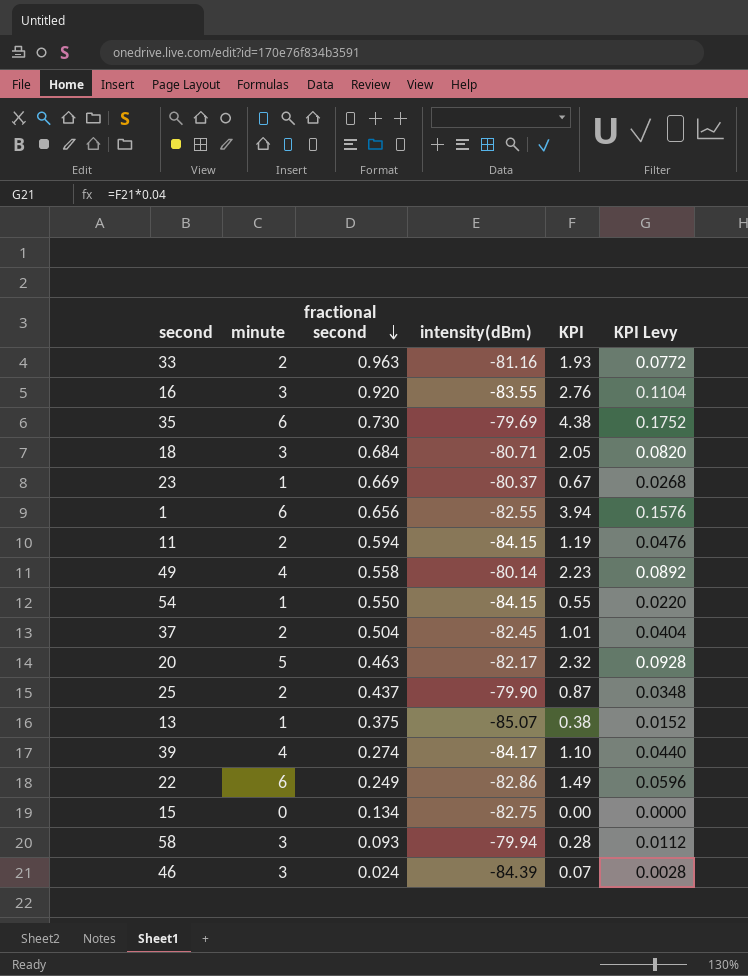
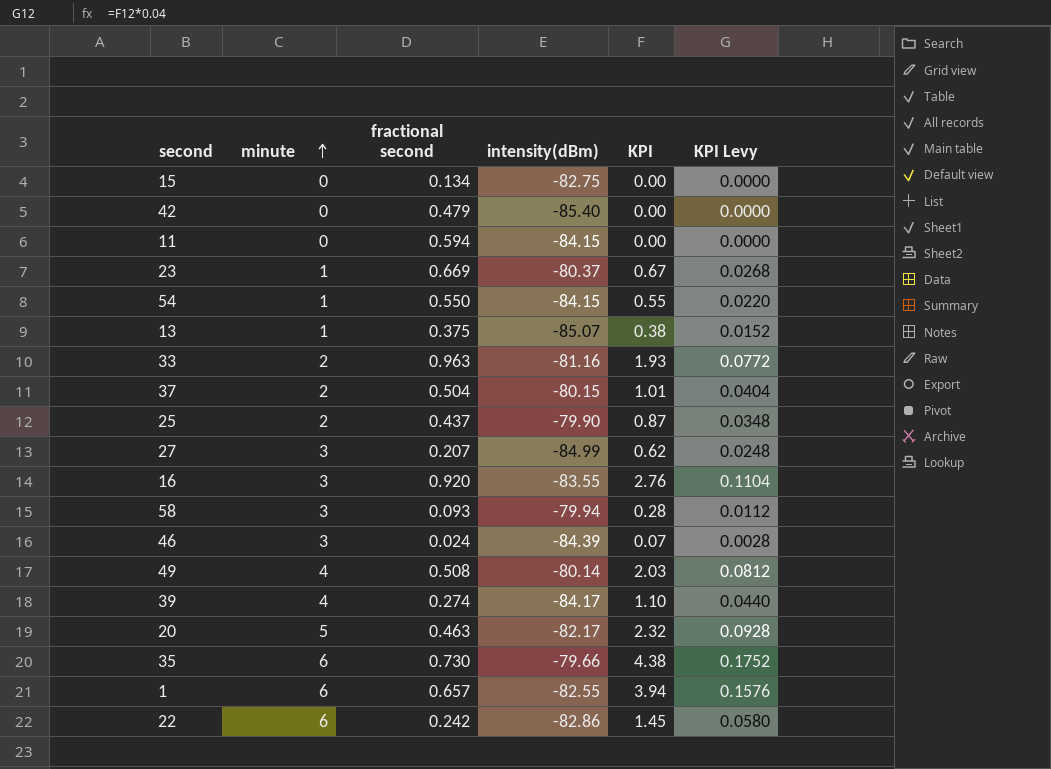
row order: fractional second descending -> minute ascending
row 18: 3 | 0.684 | -80.71 | 2.05 | 0.0820 -> none
row 42: none -> 0 | 0.479 | -85.40 | 0.00 | 0.0000
11 | minute: 2 -> 0
11 | KPI: 1.19 -> 0.00
11 | KPI Levy: 0.0476 -> 0.0000
37 | intensity(dBm): -82.45 -> -80.15
row 27: none -> 3 | 0.207 | -84.99 | 0.62 | 0.0248
49 | fractional second: 0.558 -> 0.508
49 | KPI: 2.23 -> 2.03
49 | KPI Levy: 0.0892 -> 0.0812
35 | intensity(dBm): -79.69 -> -79.66
1 | fractional second: 0.656 -> 0.657
22 | fractional second: 0.249 -> 0.242
22 | KPI: 1.49 -> 1.45
22 | KPI Levy: 0.0596 -> 0.0580

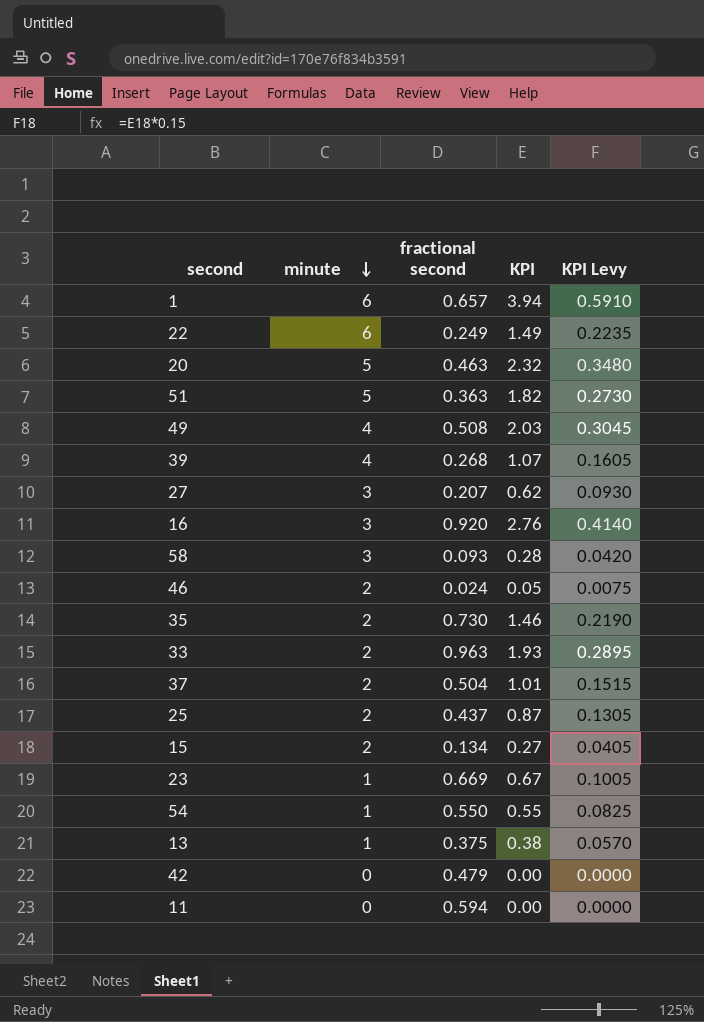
row order: minute ascending -> minute descending
column intensity(dBm) | position: 4 -> none
column KPI Levy | formula: [KPI] * 0.04 -> [KPI] * 0.15
22 | fractional second: 0.242 -> 0.249
22 | KPI: 1.45 -> 1.49
row 51: none -> 5 | 0.363 | 1.82 | 0.2730
39 | fractional second: 0.274 -> 0.268
39 | KPI: 1.10 -> 1.07
46 | minute: 3 -> 2
46 | KPI: 0.07 -> 0.05
35 | minute: 6 -> 2
35 | KPI: 4.38 -> 1.46
15 | minute: 0 -> 2
15 | KPI: 0.00 -> 0.27

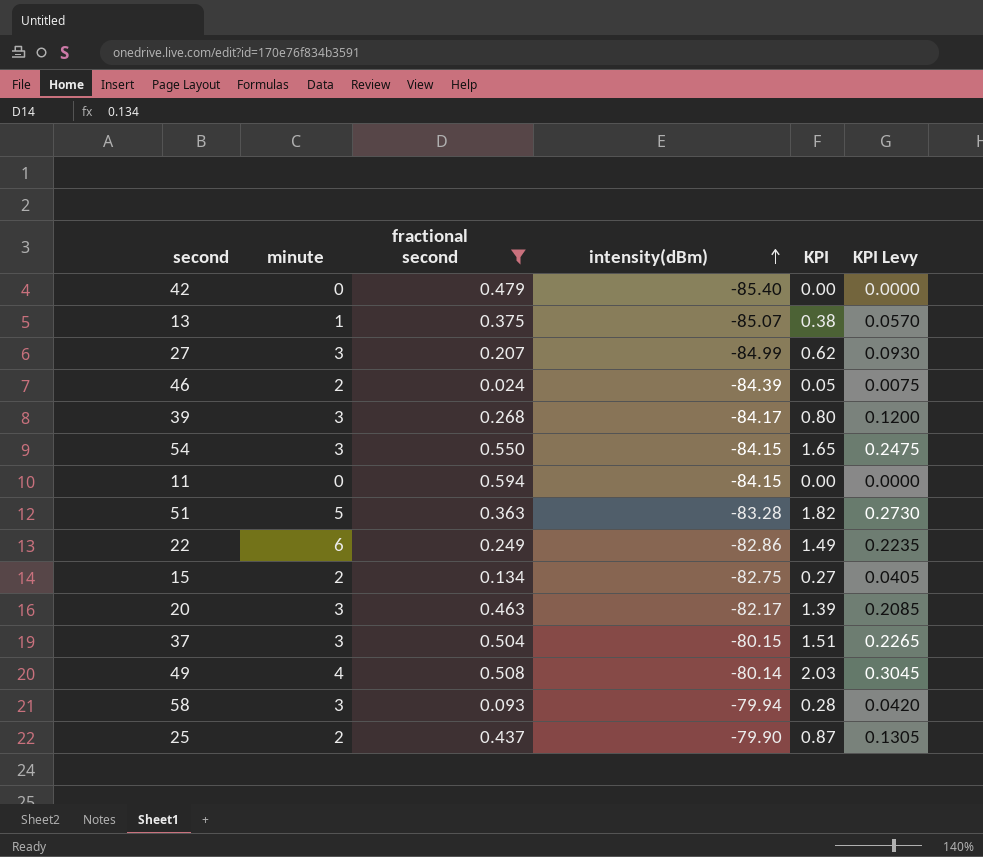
filter: none -> fractional second <= 0.594
row order: minute descending -> intensity(dBm) ascending
column intensity(dBm) | position: none -> 4
39 | minute: 4 -> 3
39 | KPI: 1.07 -> 0.80
39 | KPI Levy: 0.1605 -> 0.1200
54 | minute: 1 -> 3
54 | KPI: 0.55 -> 1.65
54 | KPI Levy: 0.0825 -> 0.2475
20 | minute: 5 -> 3
20 | KPI: 2.32 -> 1.39
20 | KPI Levy: 0.3480 -> 0.2085
37 | minute: 2 -> 3
37 | KPI: 1.01 -> 1.51
37 | KPI Levy: 0.1515 -> 0.2265

